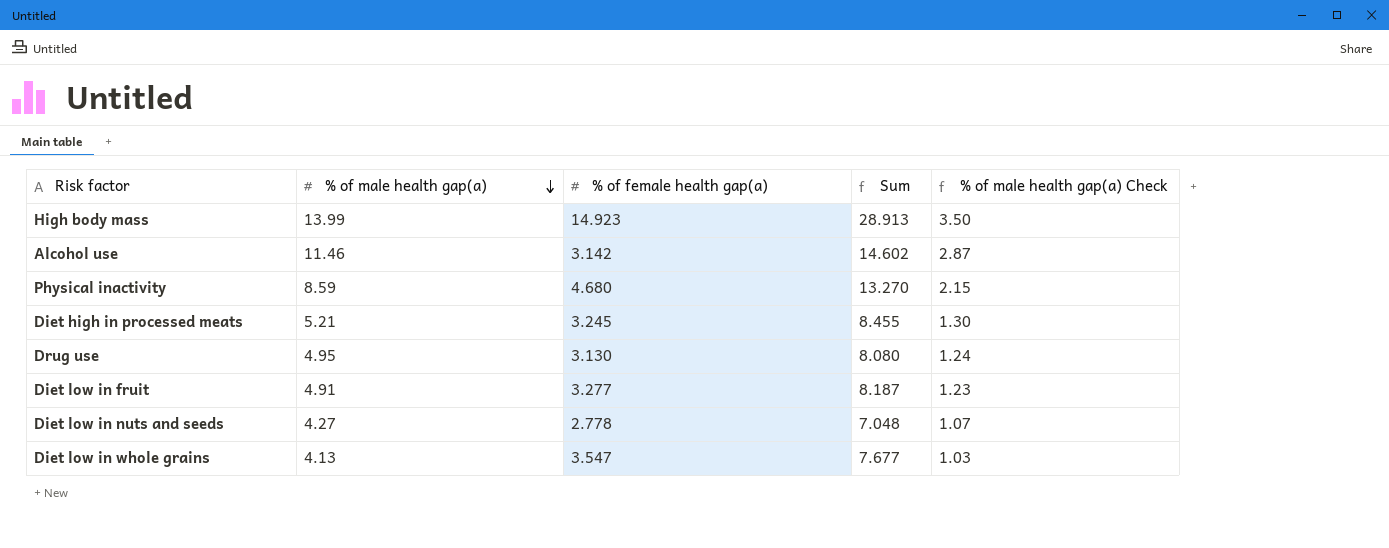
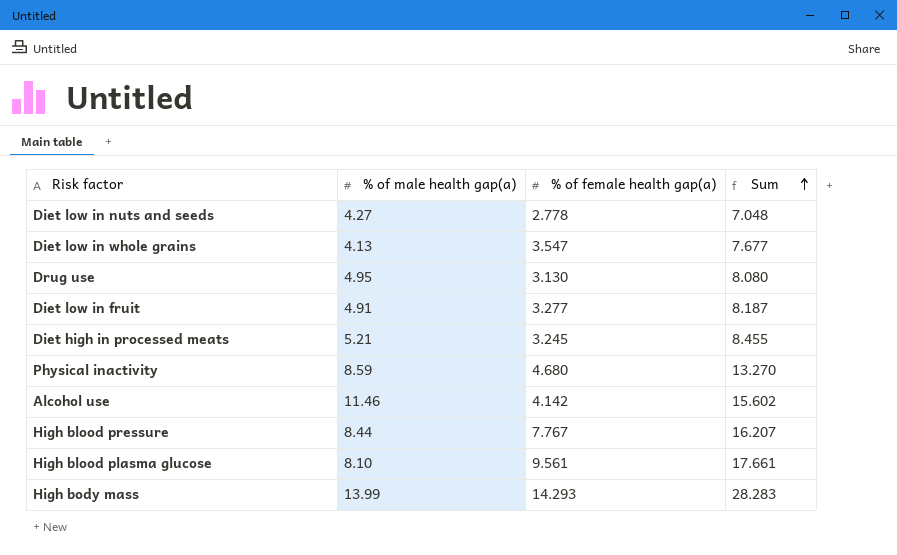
row order: % of male health gap(a) descending -> Sum ascending
column % of male health gap(a) Check | formula: [% of male health gap(a)] * 0.25 -> none
Alcohol use | % of female health gap(a): 3.142 -> 4.142
Alcohol use | Sum: 14.602 -> 15.602
row High blood pressure: none -> 8.44 | 7.767 | 16.207
row High blood plasma glucose: none -> 8.10 | 9.561 | 17.661
High body mass | % of female health gap(a): 14.923 -> 14.293
High body mass | Sum: 28.913 -> 28.283

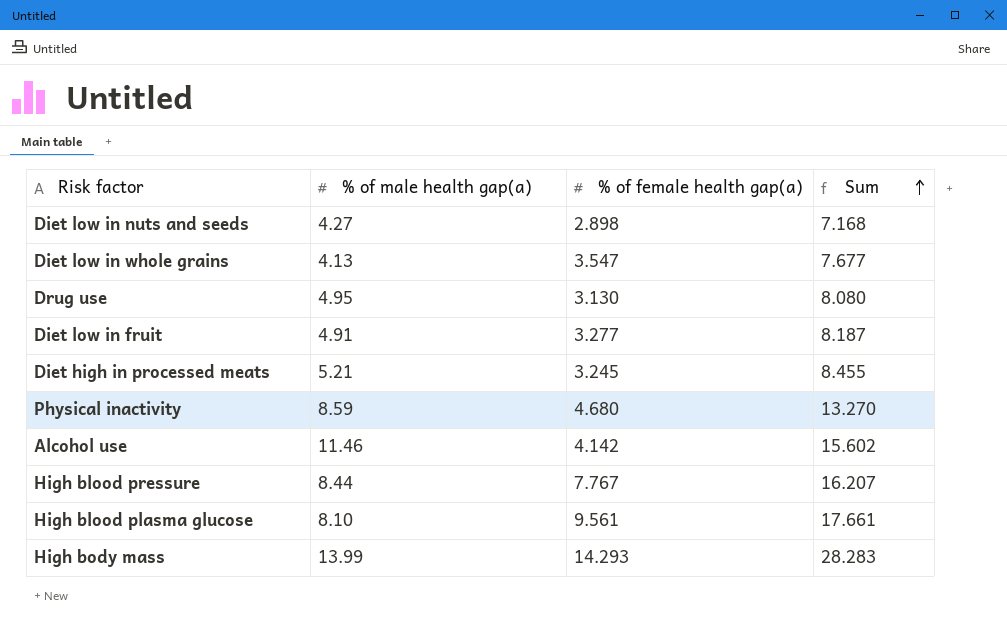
Diet low in nuts and seeds | % of female health gap(a): 2.778 -> 2.898
Diet low in nuts and seeds | Sum: 7.048 -> 7.168

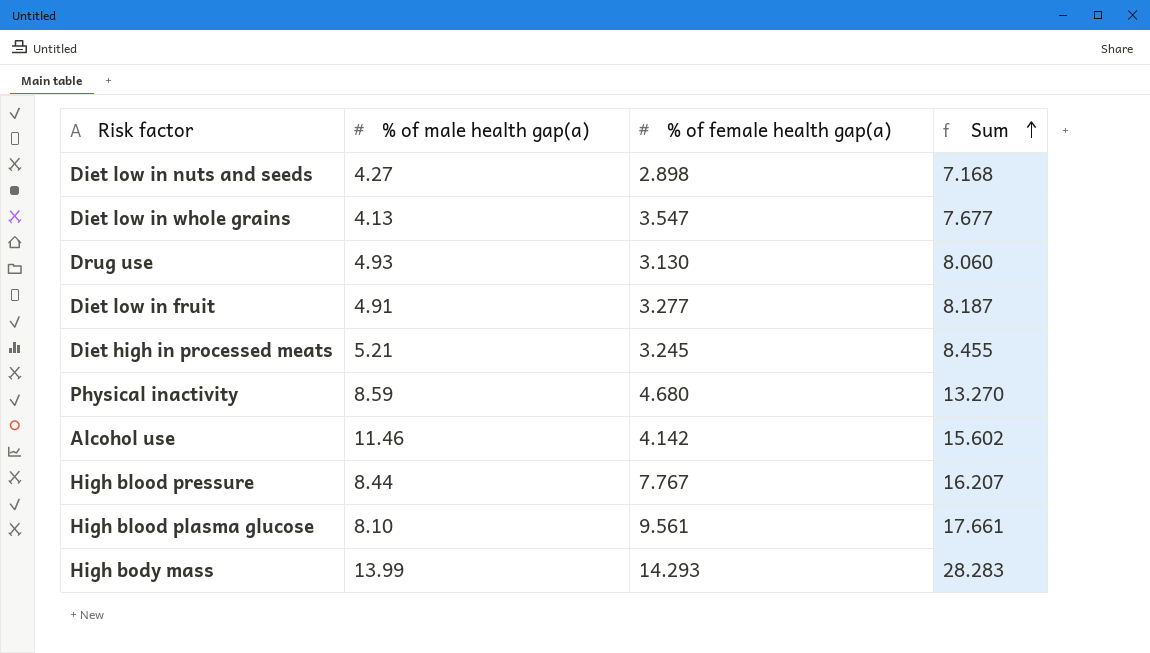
Drug use | % of male health gap(a): 4.95 -> 4.93
Drug use | Sum: 8.080 -> 8.060

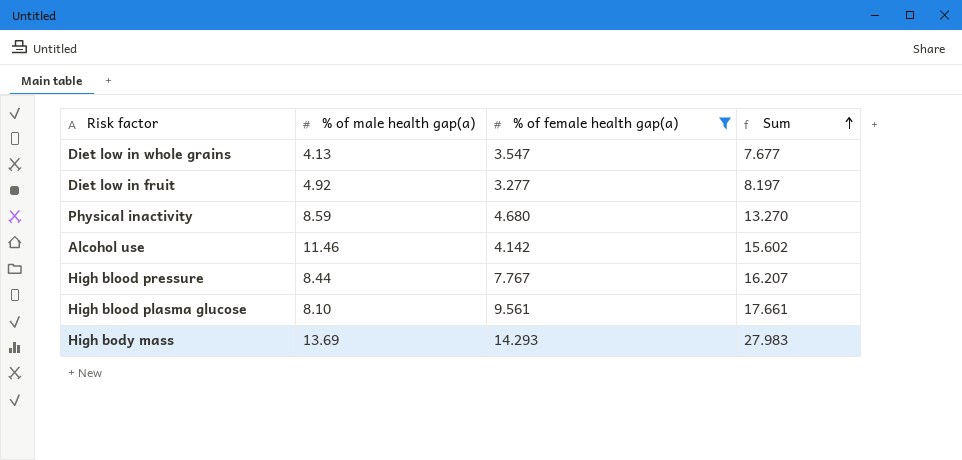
filter: none -> % of female health gap(a) >= 3.277
Diet low in fruit | % of male health gap(a): 4.91 -> 4.92
Diet low in fruit | Sum: 8.187 -> 8.197
High body mass | % of male health gap(a): 13.99 -> 13.69
High body mass | Sum: 28.283 -> 27.983

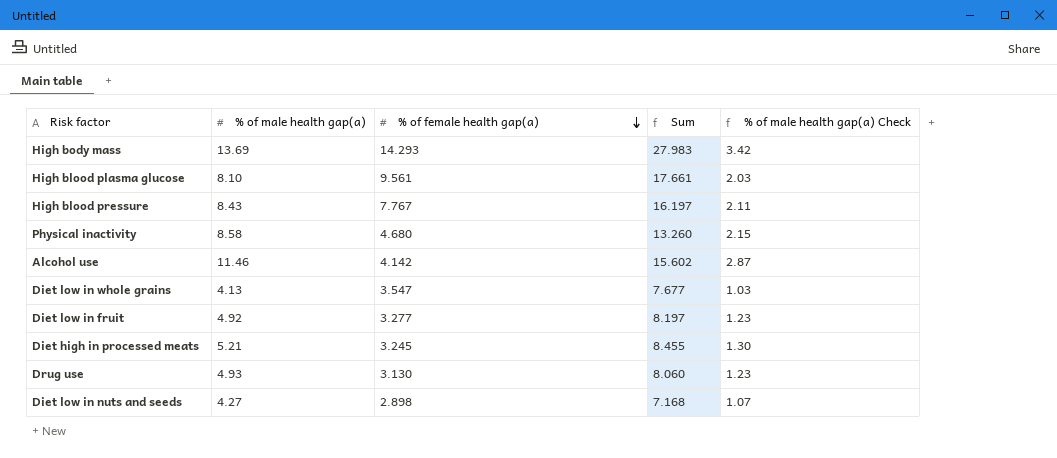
filter: % of female health gap(a) >= 3.277 -> none
row order: Sum ascending -> % of female health gap(a) descending
column % of male health gap(a) Check | formula: none -> [% of male health gap(a)] * 0.25
High blood pressure | % of male health gap(a): 8.44 -> 8.43
High blood pressure | Sum: 16.207 -> 16.197
Physical inactivity | % of male health gap(a): 8.59 -> 8.58
Physical inactivity | Sum: 13.270 -> 13.260

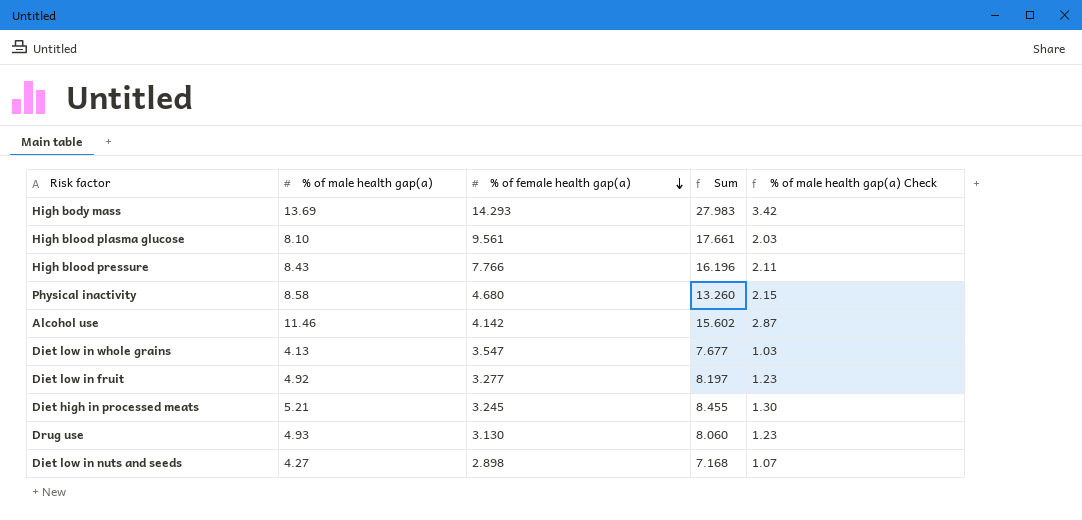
High blood pressure | % of female health gap(a): 7.767 -> 7.766
High blood pressure | Sum: 16.197 -> 16.196

